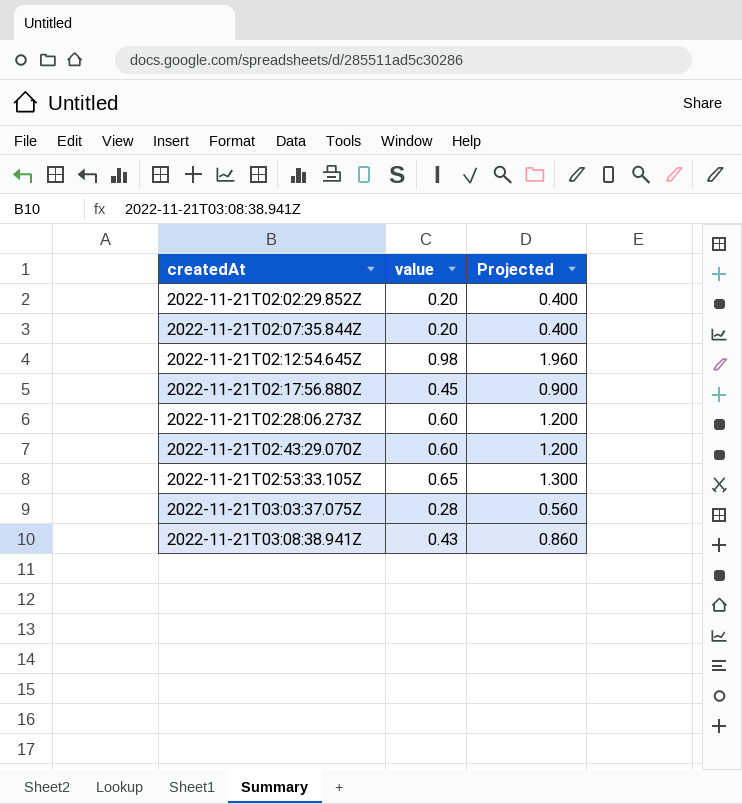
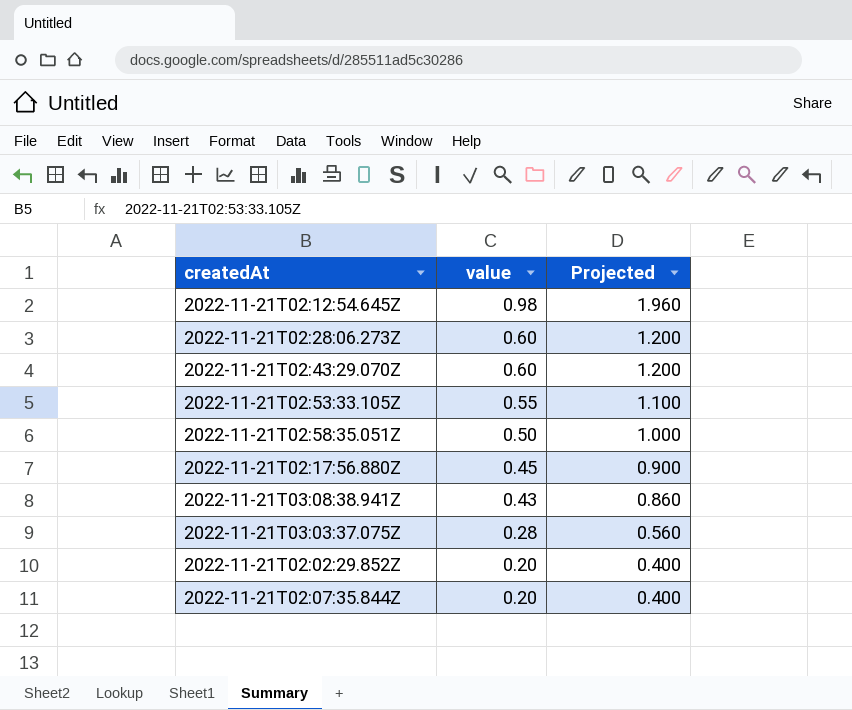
row order: createdAt ascending -> value descending
2022-11-21T02:53:33.105Z | value: 0.65 -> 0.55
2022-11-21T02:53:33.105Z | Projected: 1.300 -> 1.100
row 2022-11-21T02:58:35.051Z: none -> 0.50 | 1.000

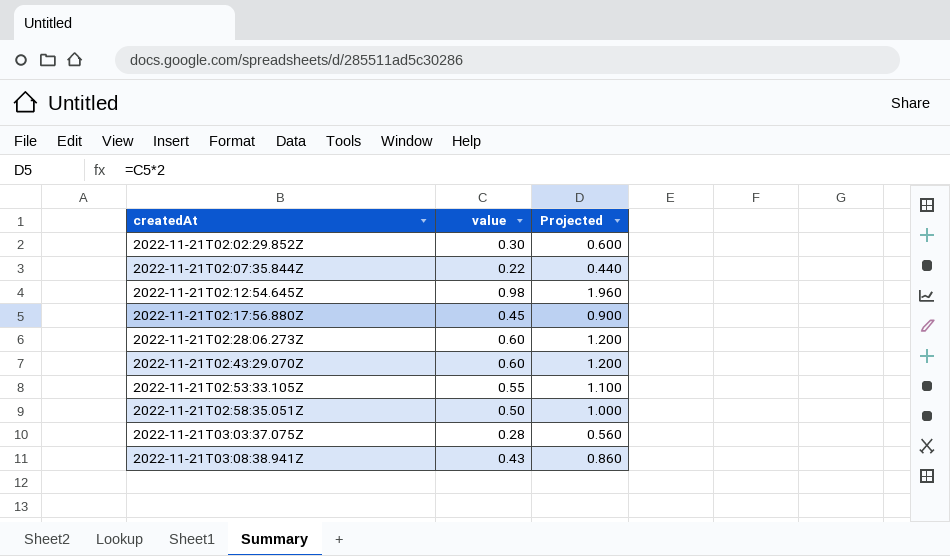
row order: value descending -> createdAt ascending
2022-11-21T02:02:29.852Z | value: 0.20 -> 0.30
2022-11-21T02:02:29.852Z | Projected: 0.400 -> 0.600
2022-11-21T02:07:35.844Z | value: 0.20 -> 0.22
2022-11-21T02:07:35.844Z | Projected: 0.400 -> 0.440

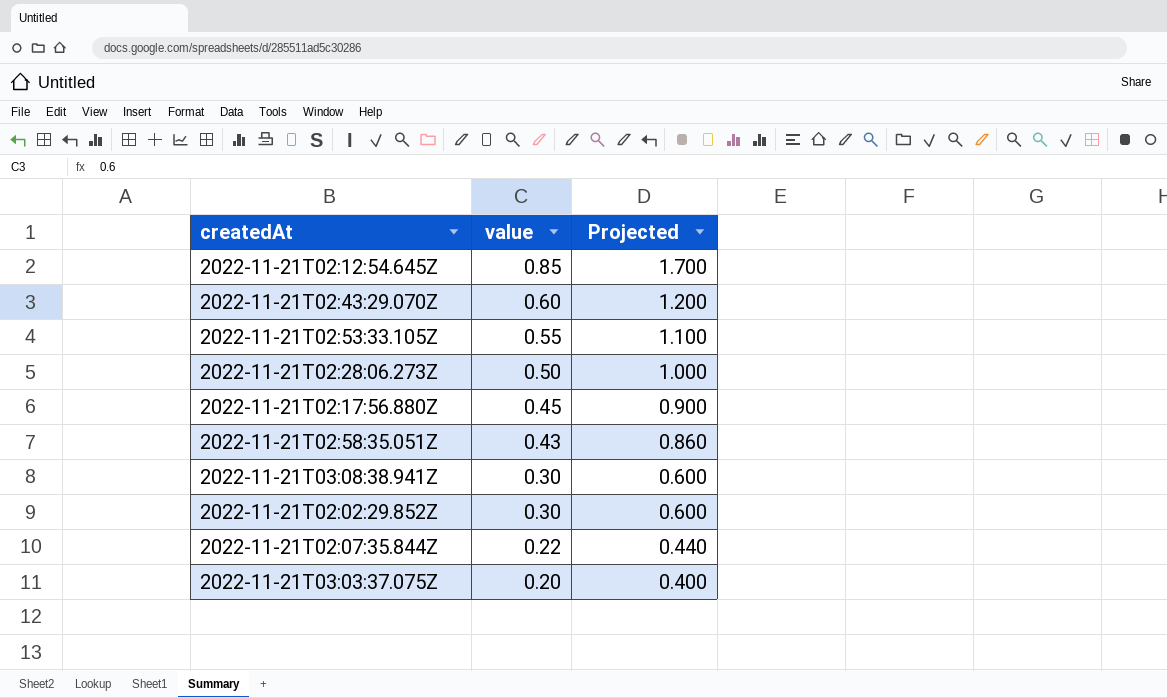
row order: createdAt ascending -> value descending
2022-11-21T02:12:54.645Z | value: 0.98 -> 0.85
2022-11-21T02:12:54.645Z | Projected: 1.960 -> 1.700
2022-11-21T02:28:06.273Z | value: 0.60 -> 0.50
2022-11-21T02:28:06.273Z | Projected: 1.200 -> 1.000
2022-11-21T02:58:35.051Z | value: 0.50 -> 0.43
2022-11-21T02:58:35.051Z | Projected: 1.000 -> 0.860
2022-11-21T03:08:38.941Z | value: 0.43 -> 0.30
2022-11-21T03:08:38.941Z | Projected: 0.860 -> 0.600
2022-11-21T03:03:37.075Z | value: 0.28 -> 0.20
2022-11-21T03:03:37.075Z | Projected: 0.560 -> 0.400

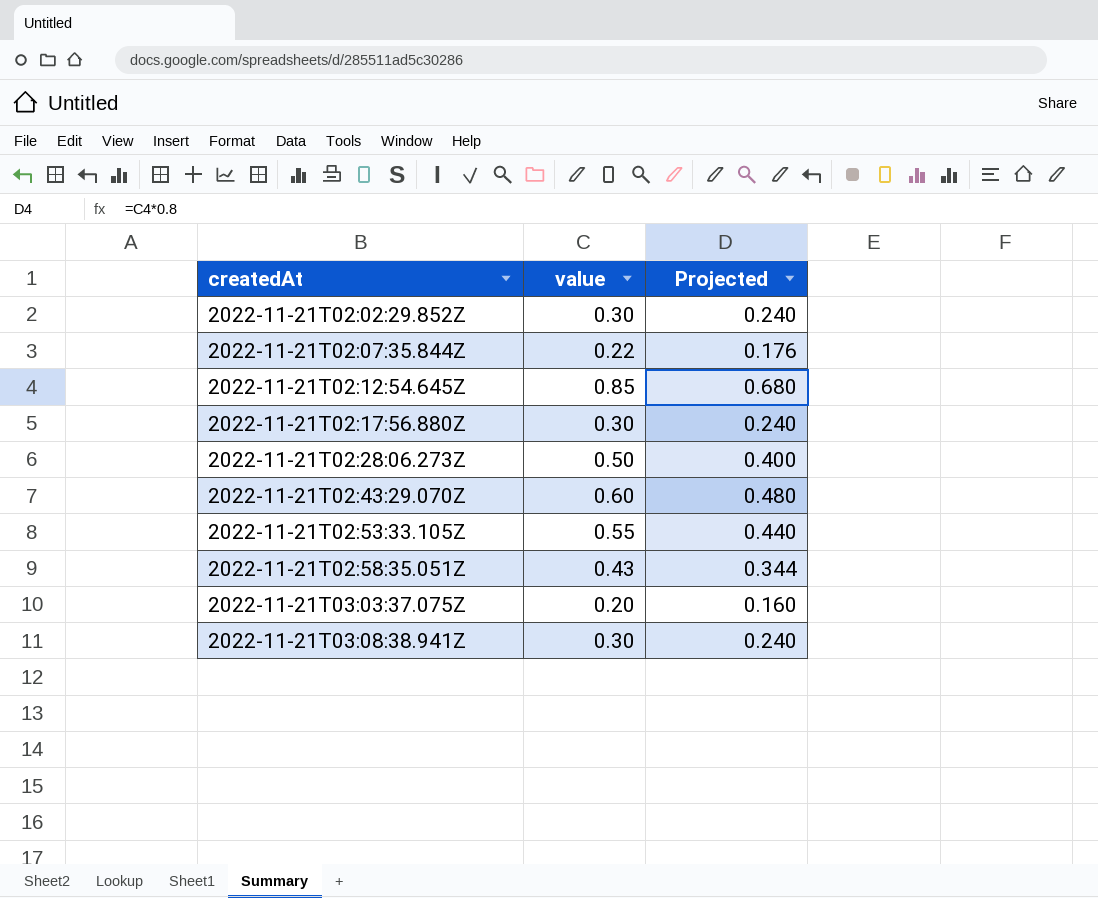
row order: value descending -> createdAt ascending
column Projected | formula: [value] * 2 -> [value] * 0.8
2022-11-21T02:17:56.880Z | value: 0.45 -> 0.30

